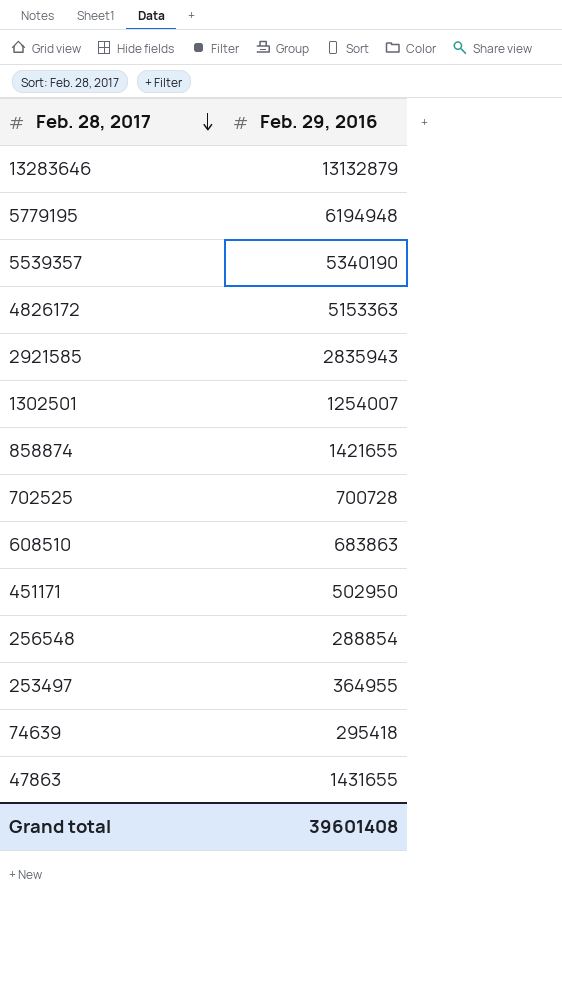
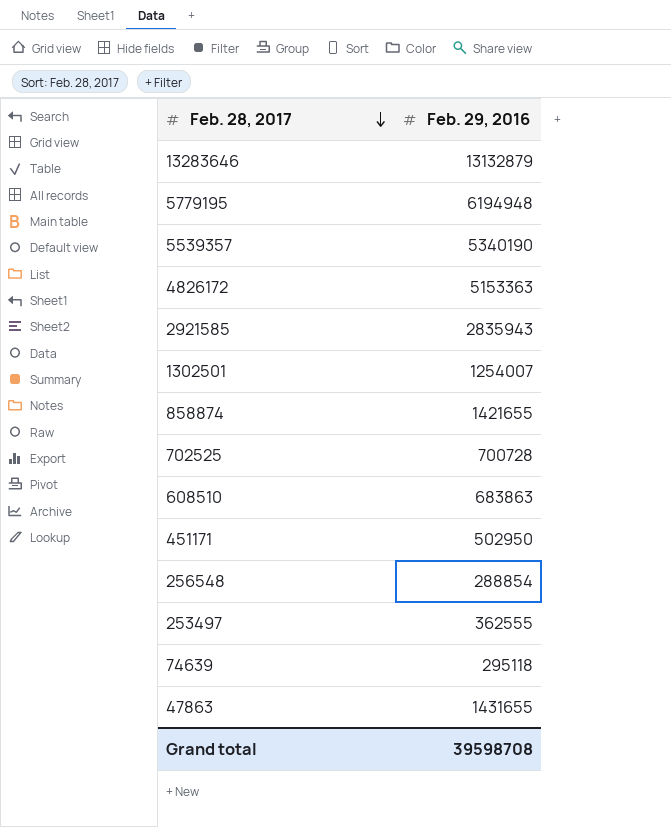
253497 | Feb. 29, 2016: 364955 -> 362555
74639 | Feb. 29, 2016: 295418 -> 295118
Grand total | Feb. 29, 2016: 39601408 -> 39598708

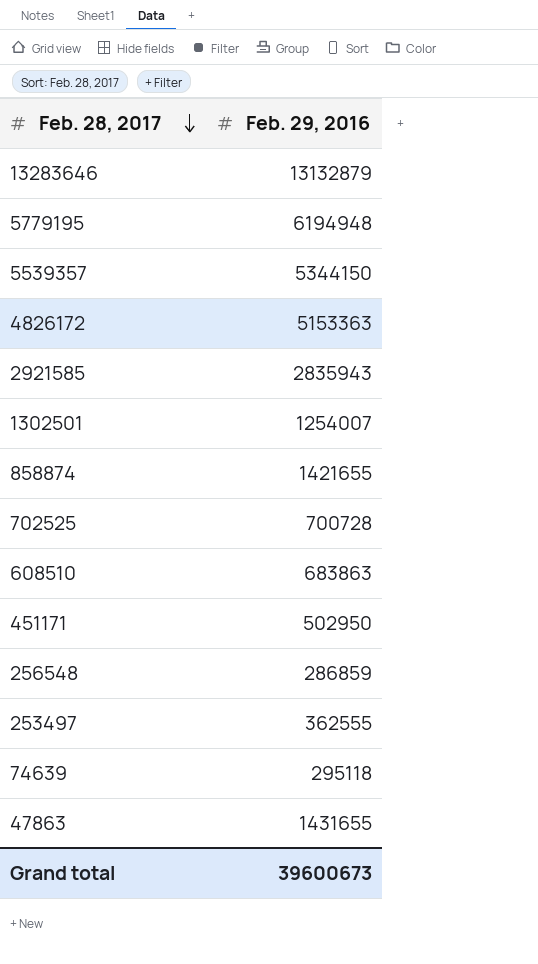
5539357 | Feb. 29, 2016: 5340190 -> 5344150
256548 | Feb. 29, 2016: 288854 -> 286859
Grand total | Feb. 29, 2016: 39598708 -> 39600673

